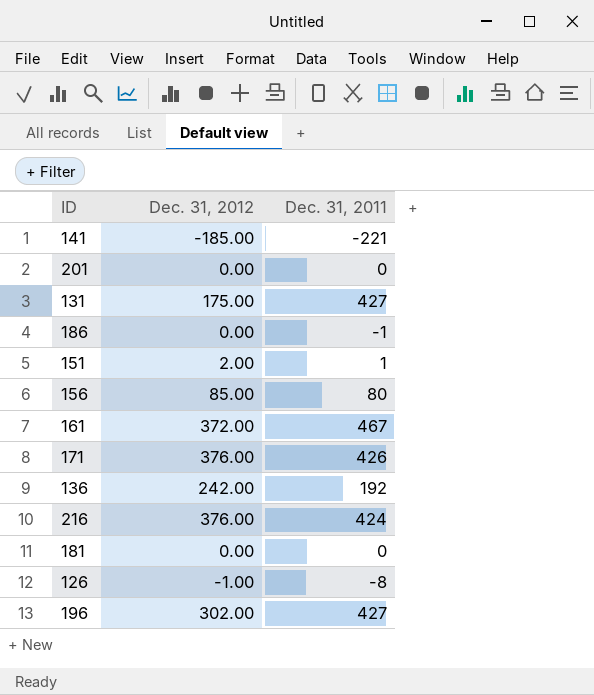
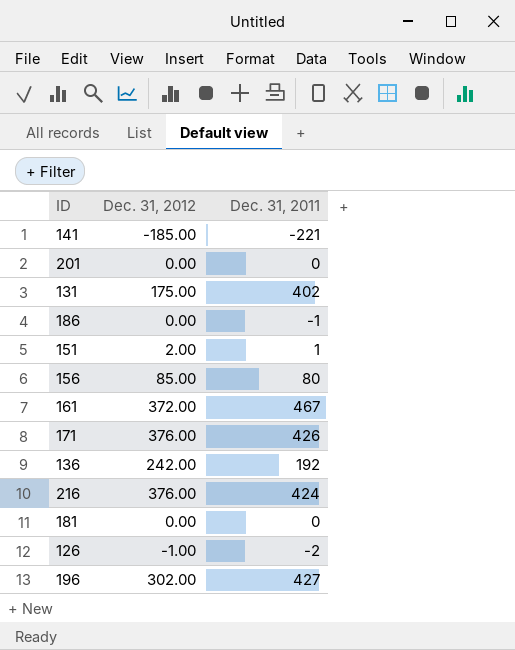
131 | Dec. 31, 2011: 427 -> 402
126 | Dec. 31, 2011: -8 -> -2

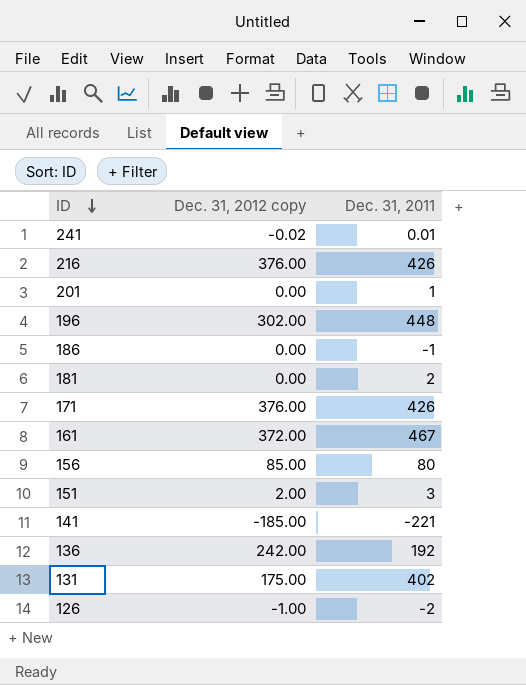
row order: none -> ID descending
column name: Dec. 31, 2012 -> Dec. 31, 2012 copy
row 241: none -> -0.02 | 0.01
216 | Dec. 31, 2011: 424 -> 426
201 | Dec. 31, 2011: 0 -> 1
196 | Dec. 31, 2011: 427 -> 448
181 | Dec. 31, 2011: 0 -> 2
151 | Dec. 31, 2011: 1 -> 3

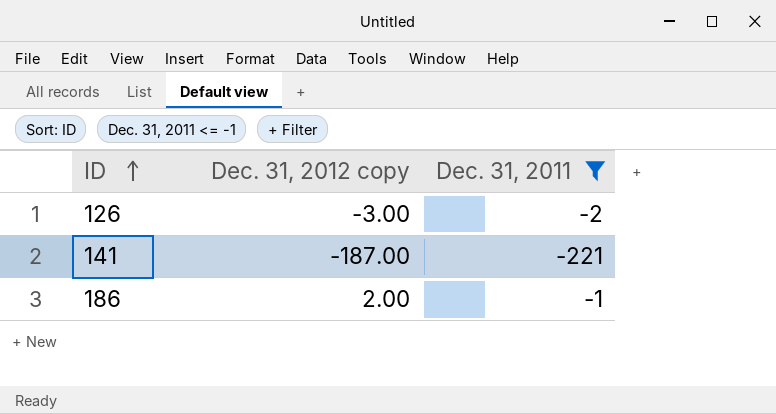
filter: none -> Dec. 31, 2011 <= -1
row order: ID descending -> ID ascending
126 | Dec. 31, 2012 copy: -1.00 -> -3.00
141 | Dec. 31, 2012 copy: -185.00 -> -187.00
186 | Dec. 31, 2012 copy: 0.00 -> 2.00

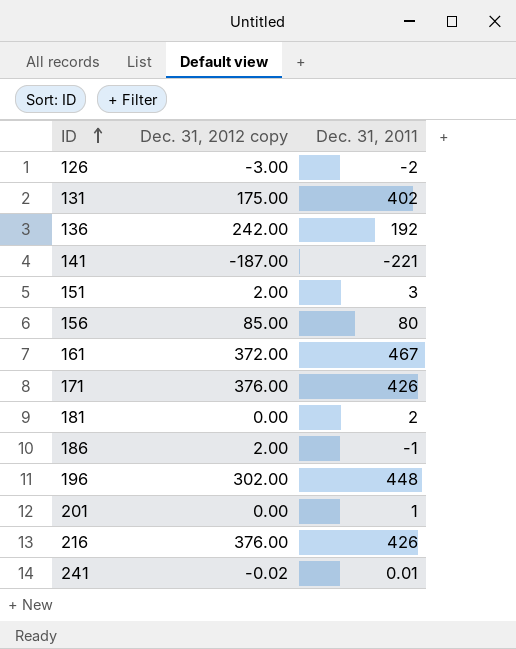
filter: Dec. 31, 2011 <= -1 -> none

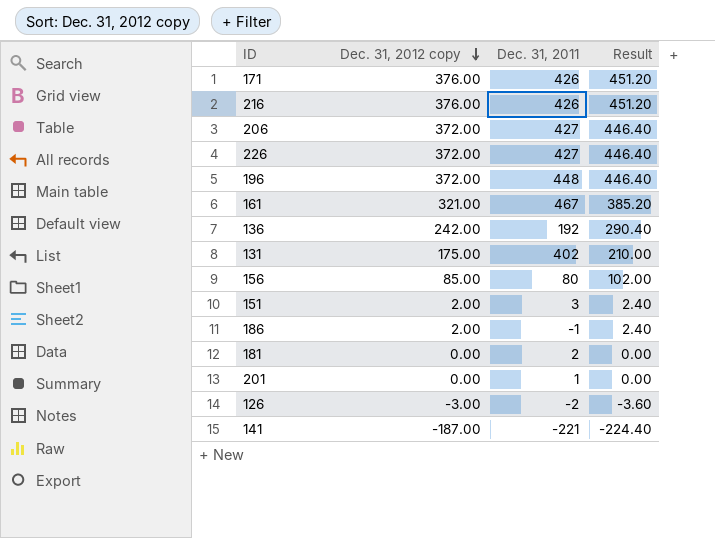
row order: ID ascending -> Dec. 31, 2012 copy descending
column Result | formula: none -> [Dec. 31, 2012 copy] * 1.2
row 241: -0.02 | 0.01 -> none
row 206: none -> 372.00 | 427 | 446.40
row 226: none -> 372.00 | 427 | 446.40
196 | Dec. 31, 2012 copy: 302.00 -> 372.00
161 | Dec. 31, 2012 copy: 372.00 -> 321.00

